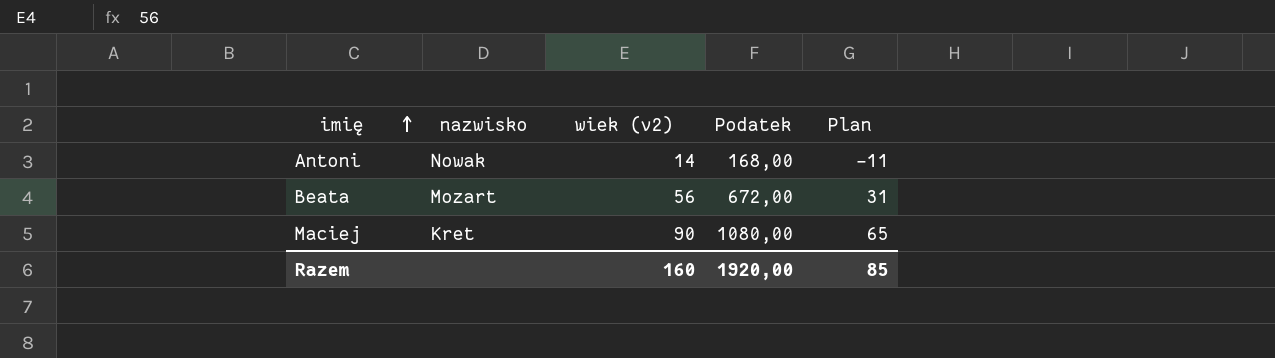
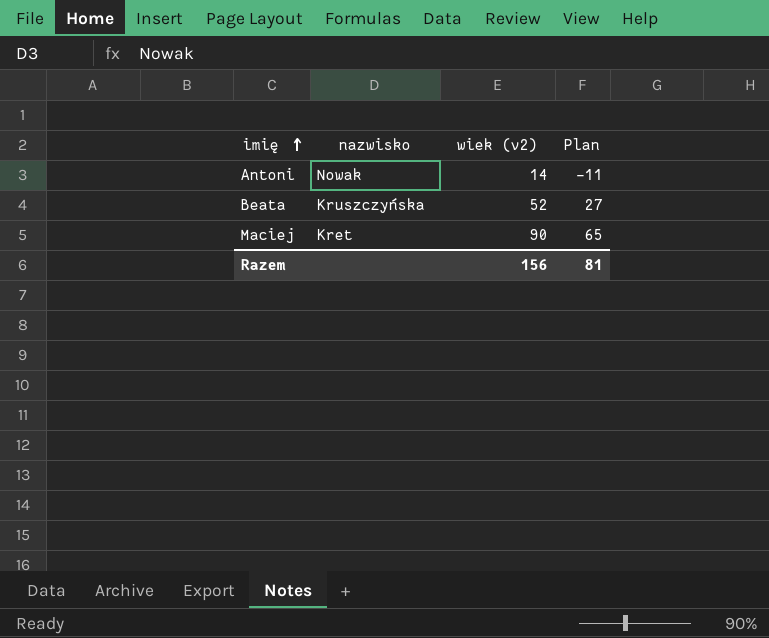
column Podatek | formula: [wiek (v2)] * 12 -> none
Beata | nazwisko: Mozart -> Kruszczyńska
Beata | wiek (v2): 56 -> 52
Beata | Plan: 31 -> 27
Razem | wiek (v2): 160 -> 156
Razem | Plan: 85 -> 81

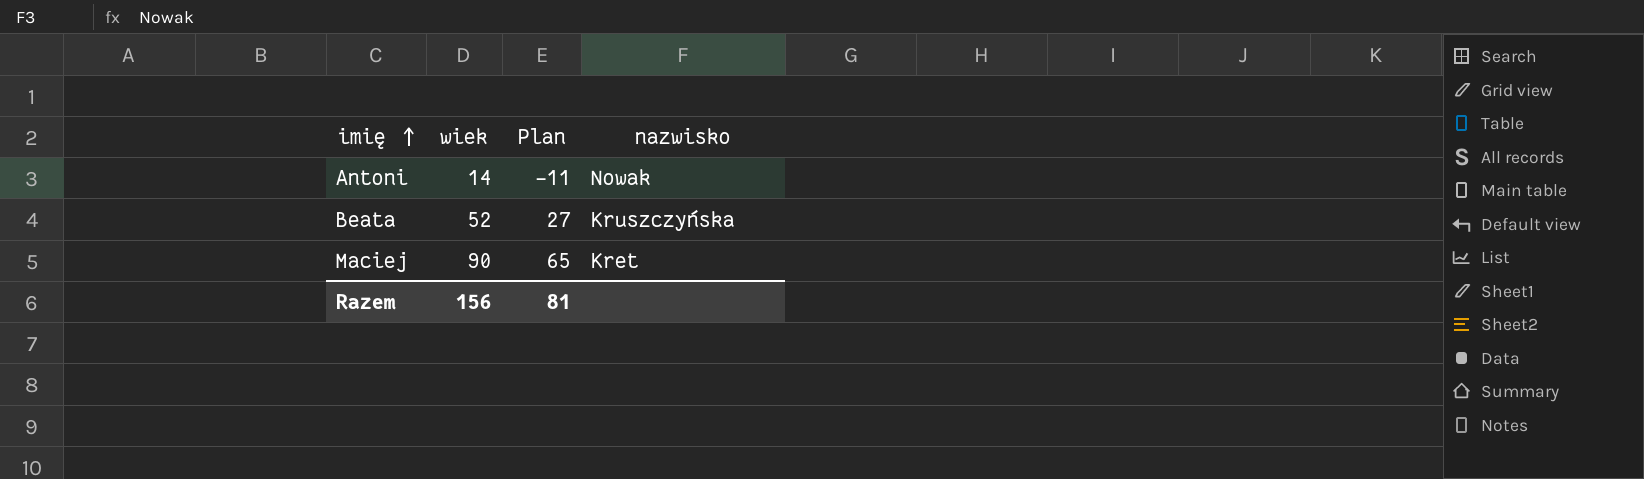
column name: wiek (v2) -> wiek
column nazwisko | position: 2 -> 4

